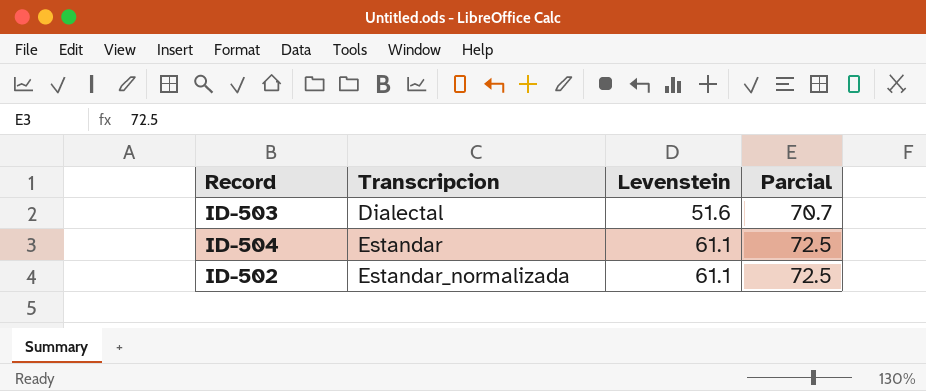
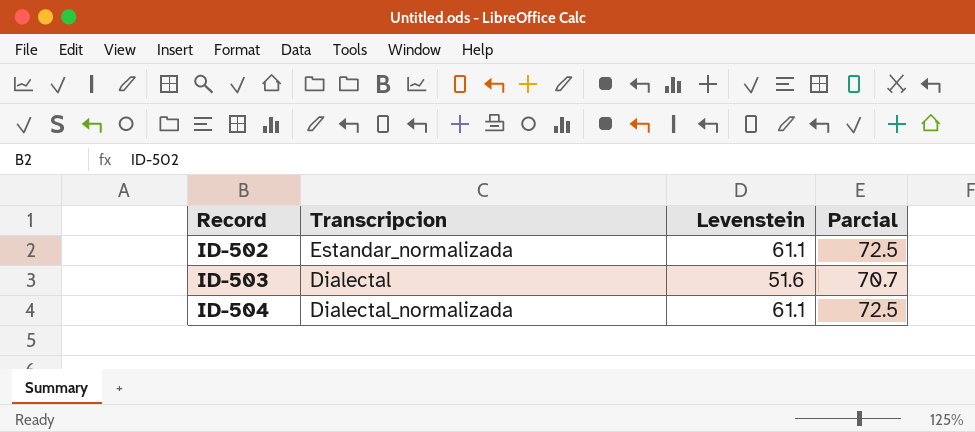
row order: Transcripcion ascending -> Record ascending
ID-504 | Transcripcion: Estandar -> Dialectal_normalizada

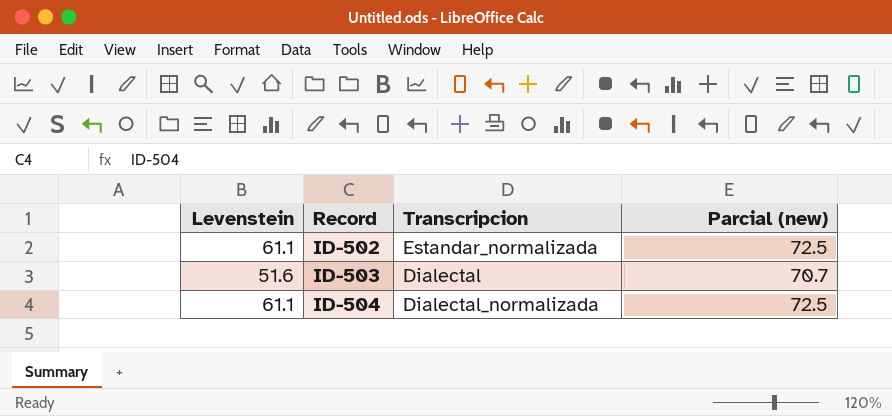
column Levenstein | position: 3 -> 1
column name: Parcial -> Parcial (new)

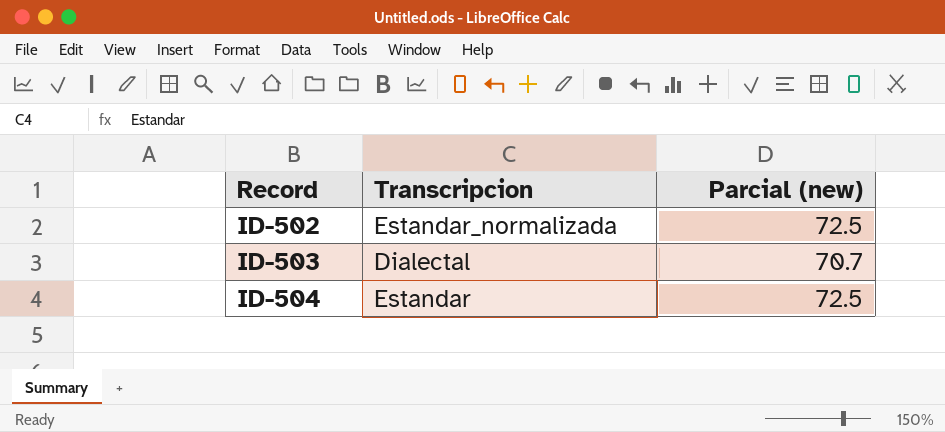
column Levenstein | position: 1 -> none
ID-504 | Transcripcion: Dialectal_normalizada -> Estandar

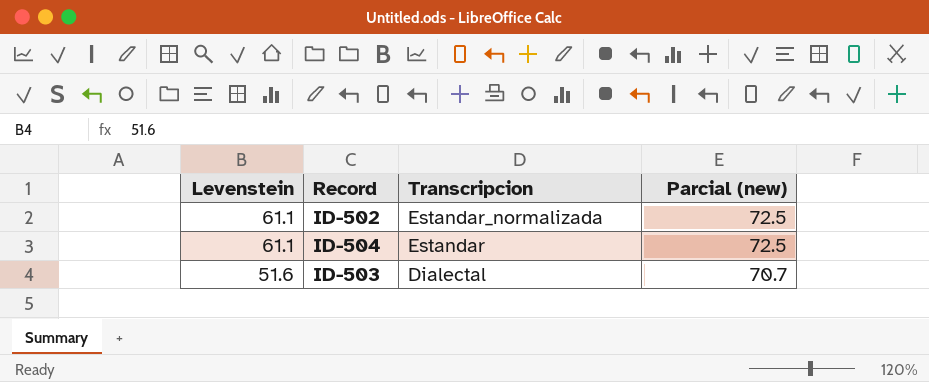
row order: Record ascending -> Levenstein descending
column Levenstein | position: none -> 1

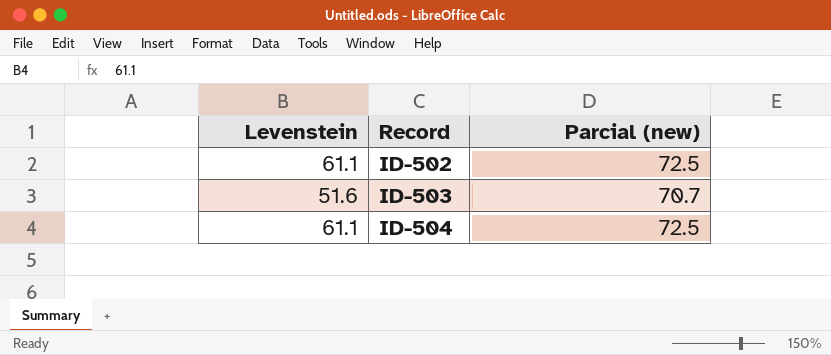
row order: Levenstein descending -> Record ascending
column Transcripcion | position: 3 -> none

